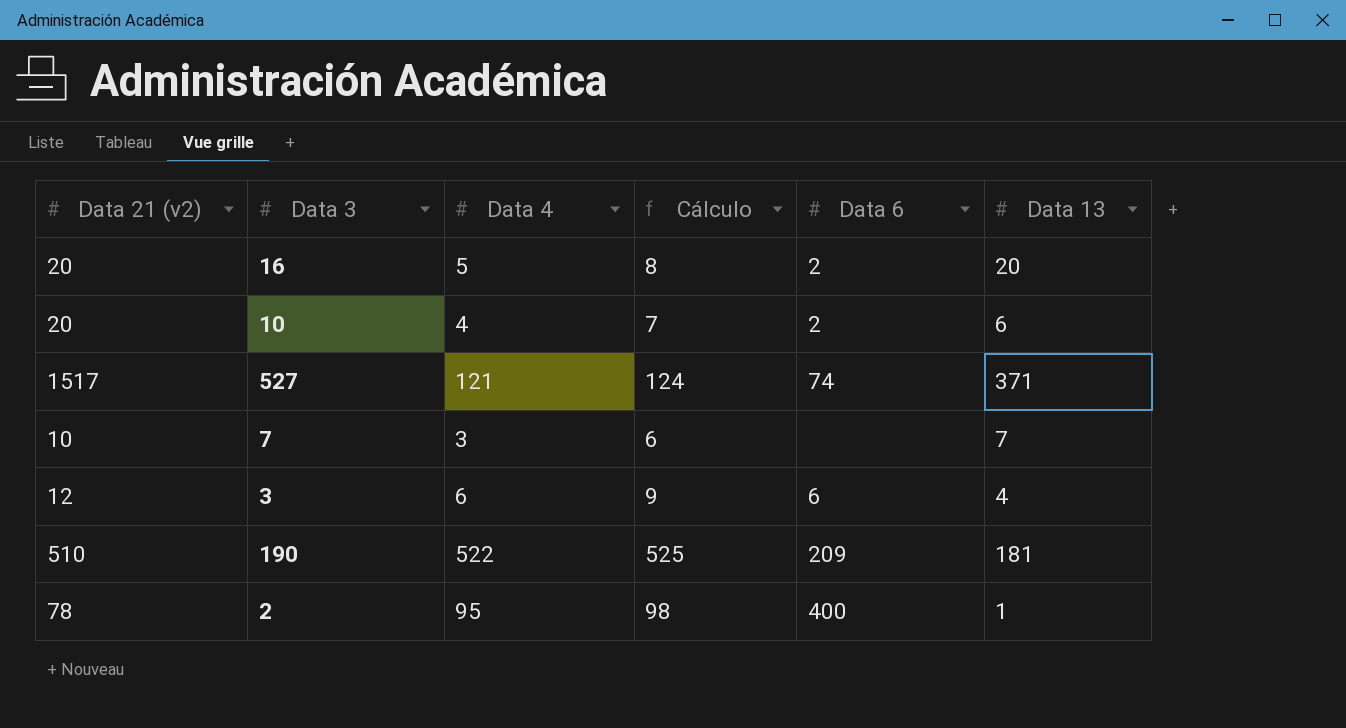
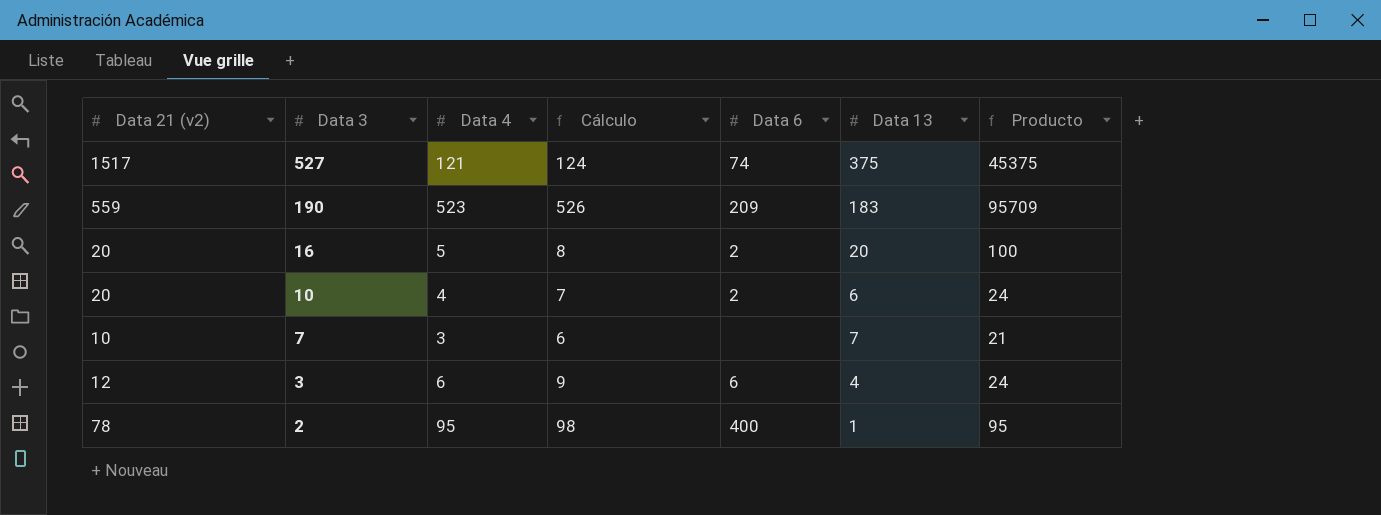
row order: none -> Data 3 descending
column Producto | formula: none -> [Data 4] * [Data 13]
527 | Data 13: 371 -> 375
190 | Data 21 (v2): 510 -> 559
190 | Data 4: 522 -> 523
190 | Cálculo: 525 -> 526
190 | Data 13: 181 -> 183

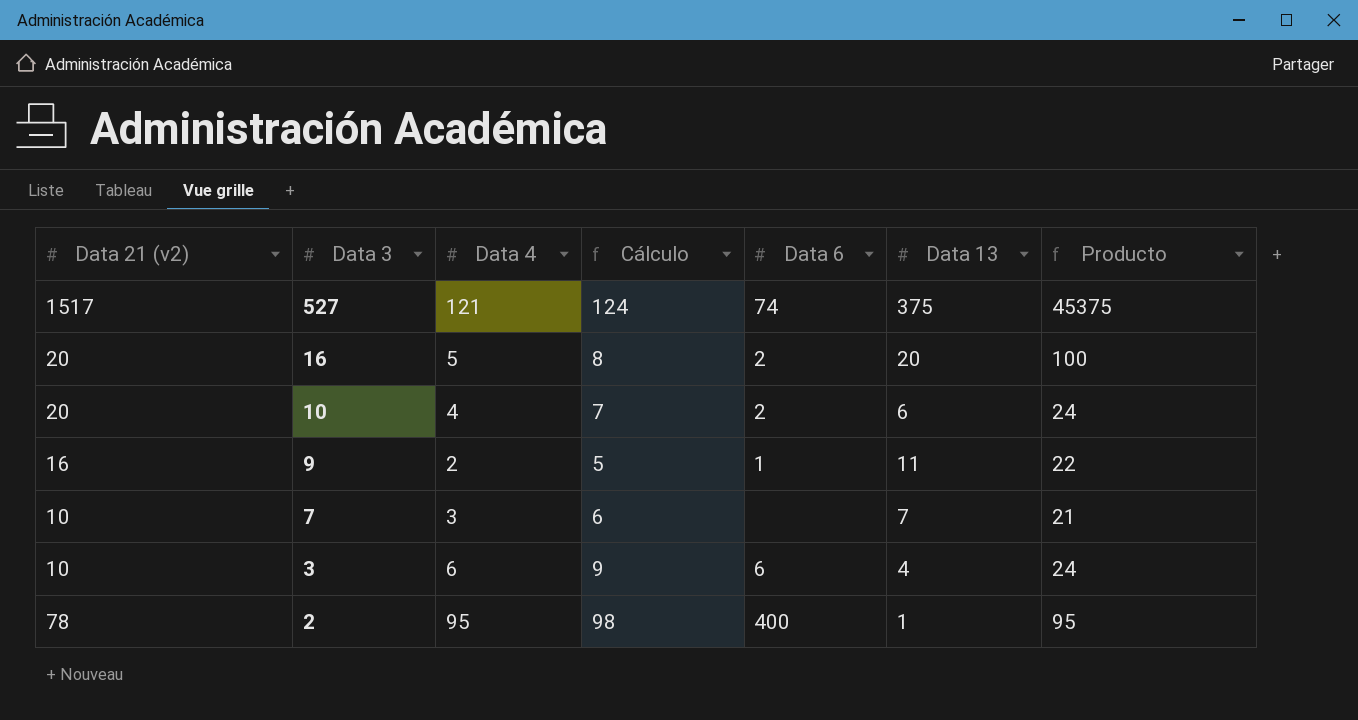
row 190: 559 | 523 | 526 | 209 | 183 | 95709 -> none
row 9: none -> 16 | 2 | 5 | 1 | 11 | 22
3 | Data 21 (v2): 12 -> 10

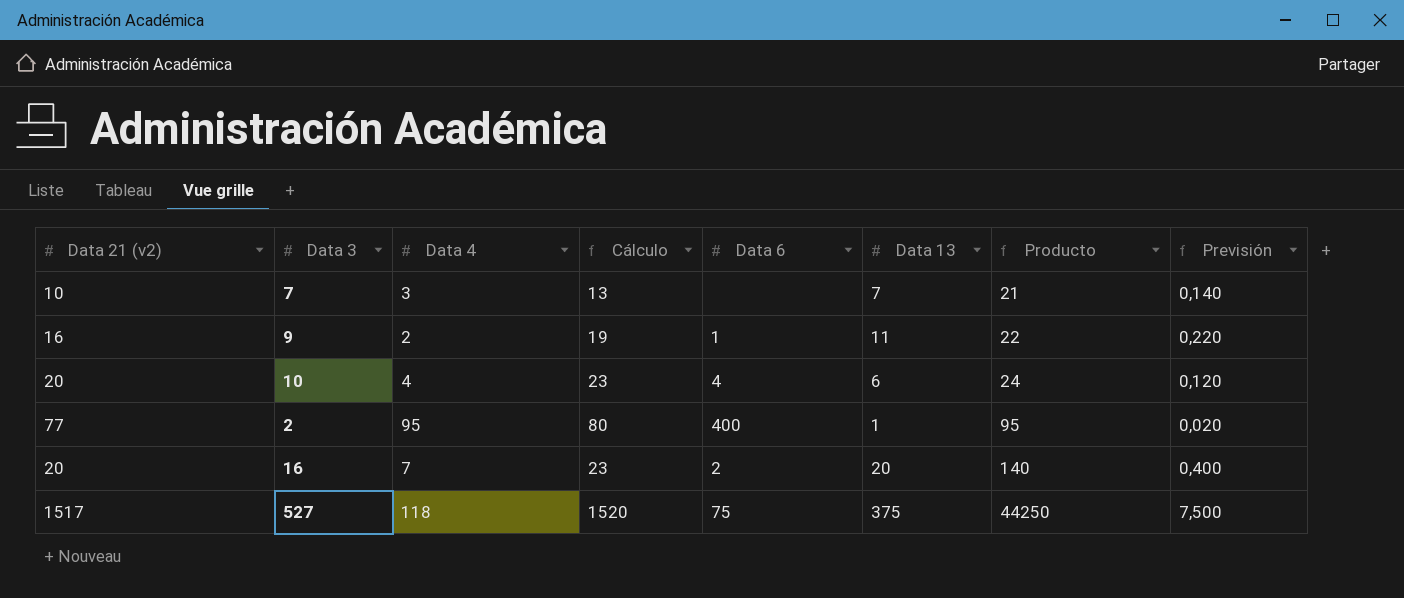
row order: Data 3 descending -> Producto ascending
column Cálculo | formula: [Data 4] + 3 -> [Data 21 (v2)] + 3
column Previsión | formula: none -> [Data 13] * 0,02
row 3: 10 | 6 | 9 | 6 | 4 | 24 -> none
10 | Data 6: 2 -> 4
2 | Data 21 (v2): 78 -> 77
16 | Data 4: 5 -> 7
16 | Producto: 100 -> 140
527 | Data 4: 121 -> 118
527 | Data 6: 74 -> 75
527 | Producto: 45375 -> 44250

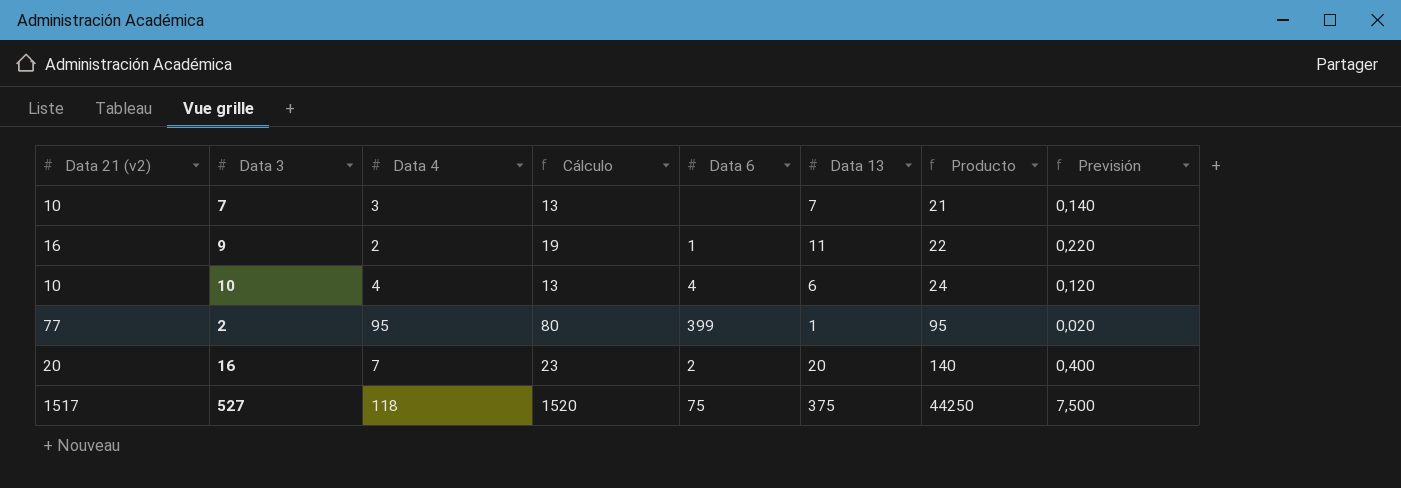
10 | Data 21 (v2): 20 -> 10
10 | Cálculo: 23 -> 13
2 | Data 6: 400 -> 399

